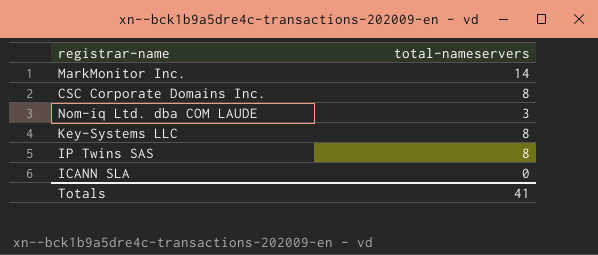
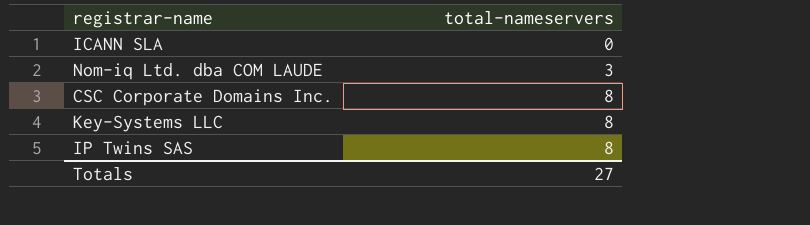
row order: none -> total-nameservers ascending
row MarkMonitor Inc.: 14 -> none
Totals | total-nameservers: 41 -> 27

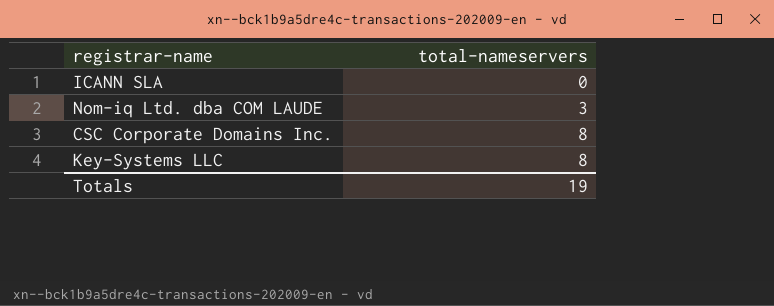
row IP Twins SAS: 8 -> none
Totals | total-nameservers: 27 -> 19

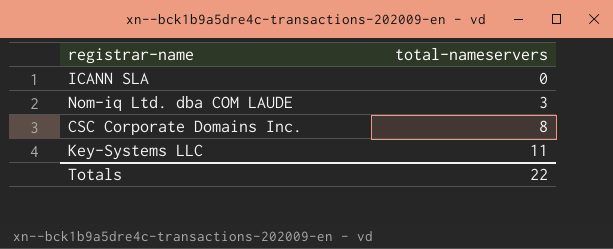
Key-Systems LLC | total-nameservers: 8 -> 11
Totals | total-nameservers: 19 -> 22

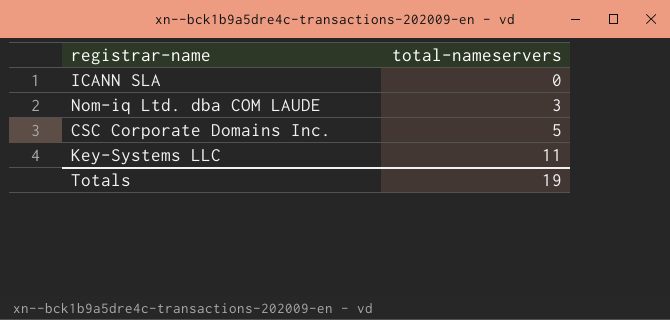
CSC Corporate Domains Inc. | total-nameservers: 8 -> 5
Totals | total-nameservers: 22 -> 19

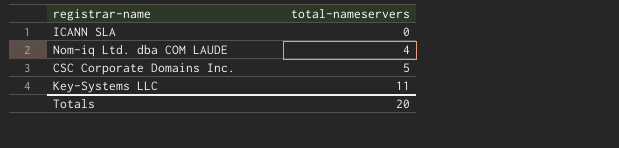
Nom-iq Ltd. dba COM LAUDE | total-nameservers: 3 -> 4
Totals | total-nameservers: 19 -> 20

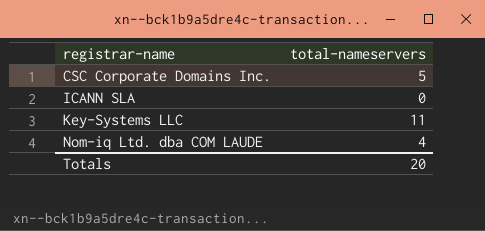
row order: total-nameservers ascending -> registrar-name ascending

